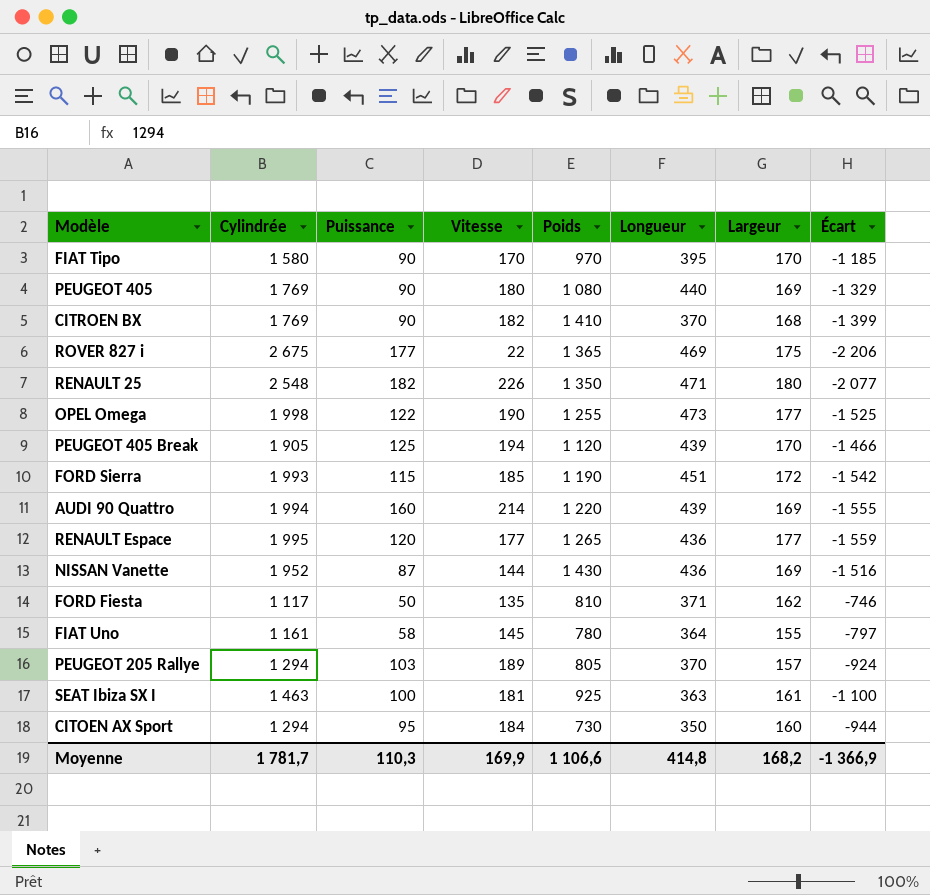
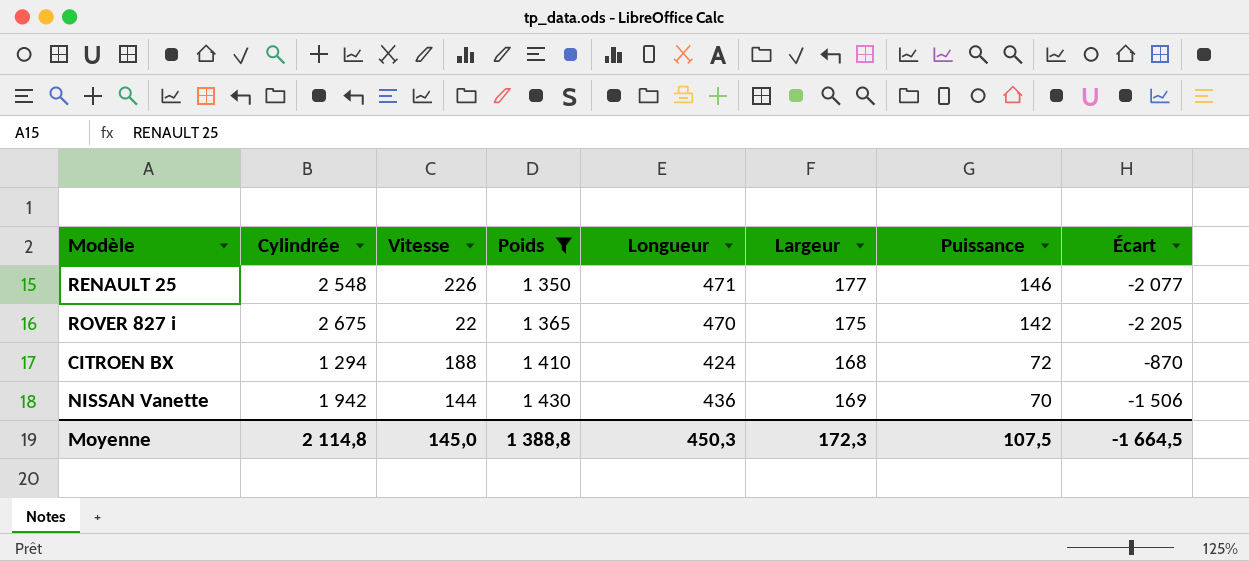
filter: none -> Poids >= 1 350
row order: none -> Poids ascending
column Puissance | position: 3 -> 7
RENAULT 25 | Largeur: 180 -> 177
RENAULT 25 | Puissance: 182 -> 146
ROVER 827 i | Longueur: 469 -> 470
ROVER 827 i | Puissance: 177 -> 142
ROVER 827 i | Écart: -2 206 -> -2 205
CITROEN BX | Cylindrée: 1 769 -> 1 294
CITROEN BX | Vitesse: 182 -> 188
CITROEN BX | Longueur: 370 -> 424
CITROEN BX | Puissance: 90 -> 72
CITROEN BX | Écart: -1 399 -> -870
NISSAN Vanette | Cylindrée: 1 952 -> 1 942
NISSAN Vanette | Puissance: 87 -> 70
NISSAN Vanette | Écart: -1 516 -> -1 506
Moyenne | Cylindrée: 1 781,7 -> 2 114,8
Moyenne | Vitesse: 169,9 -> 145,0
Moyenne | Poids: 1 106,6 -> 1 388,8
Moyenne | Longueur: 414,8 -> 450,3
Moyenne | Largeur: 168,2 -> 172,3
Moyenne | Puissance: 110,3 -> 107,5
Moyenne | Écart: -1 366,9 -> -1 664,5

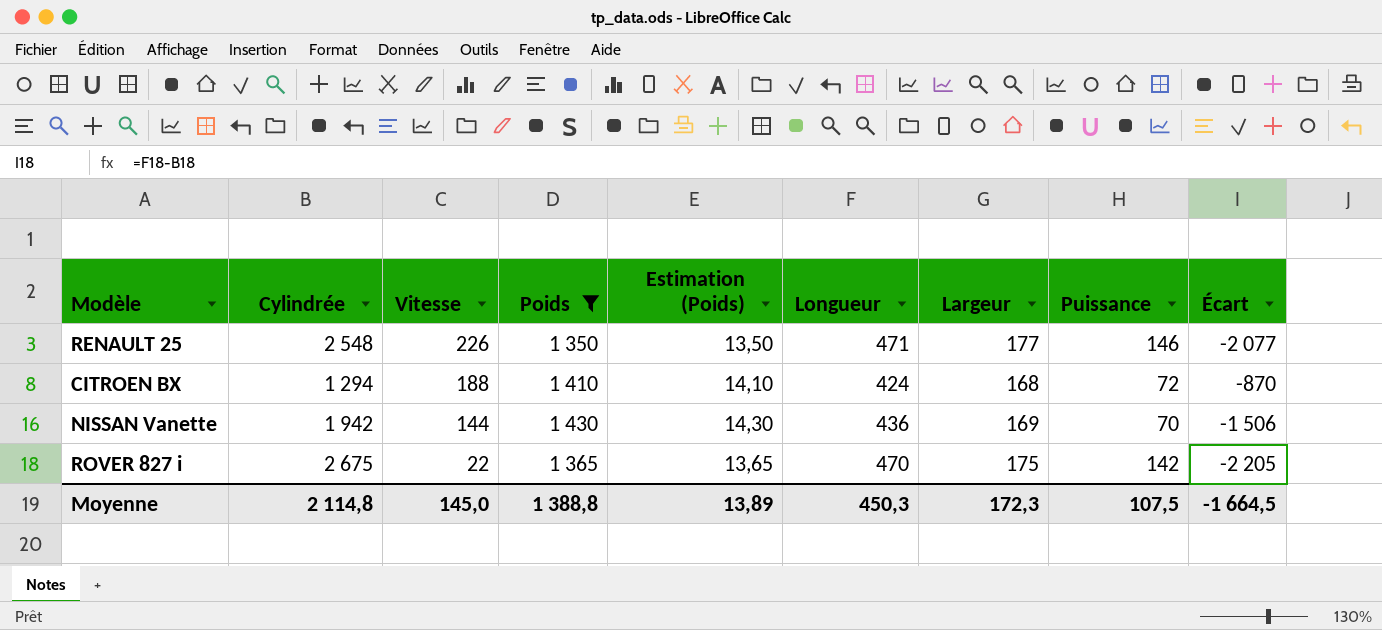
row order: Poids ascending -> Vitesse descending
column Estimation (Poids) | formula: none -> [Poids] * 0,01

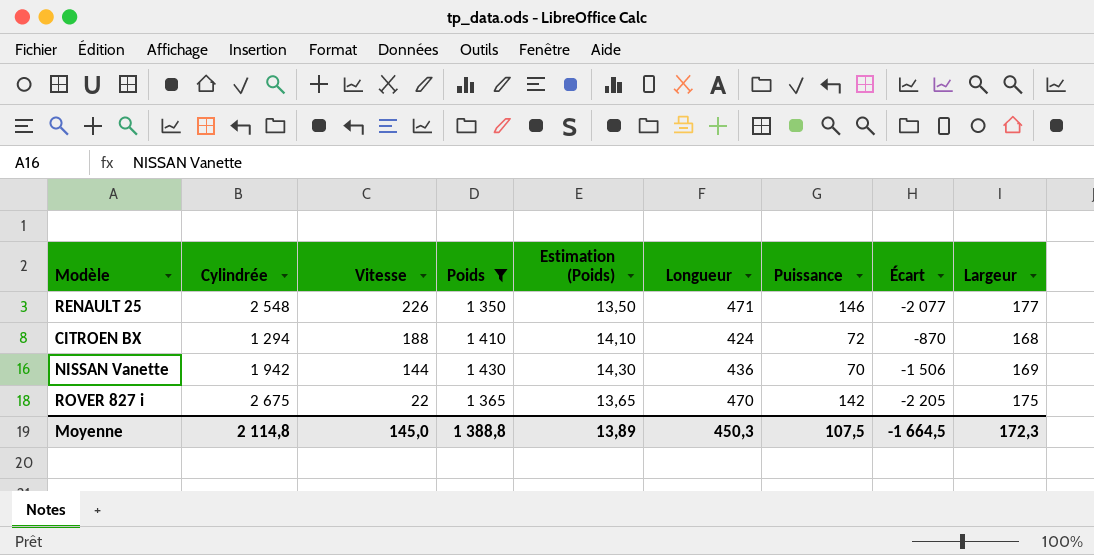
column Largeur | position: 7 -> 9

